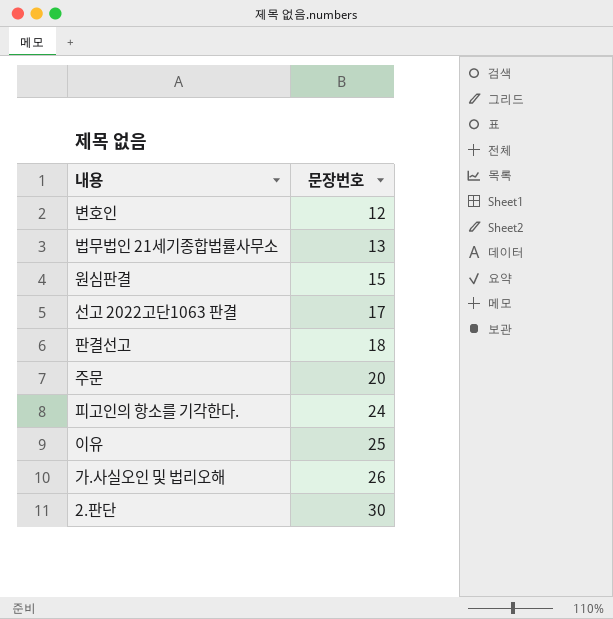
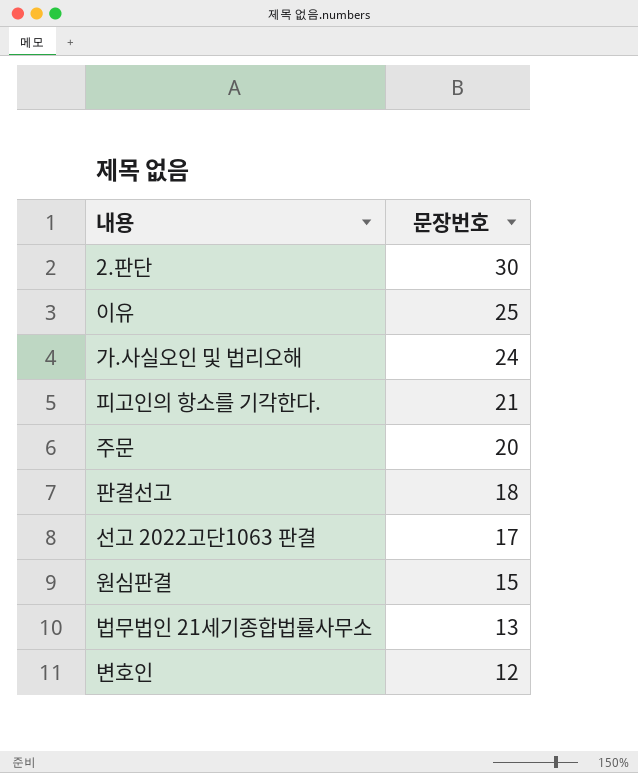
row order: 문장번호 ascending -> 문장번호 descending
가.사실오인 및 법리오해 | 문장번호: 26 -> 24
피고인의 항소를 기각한다. | 문장번호: 24 -> 21

